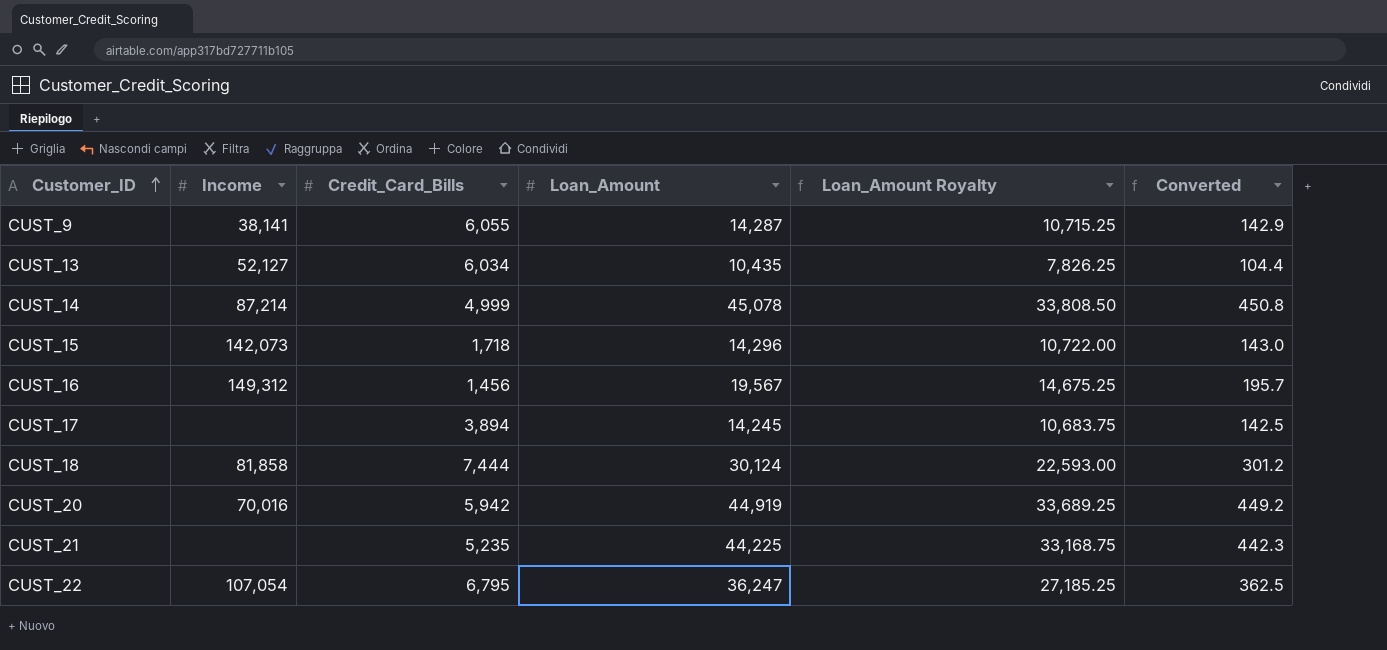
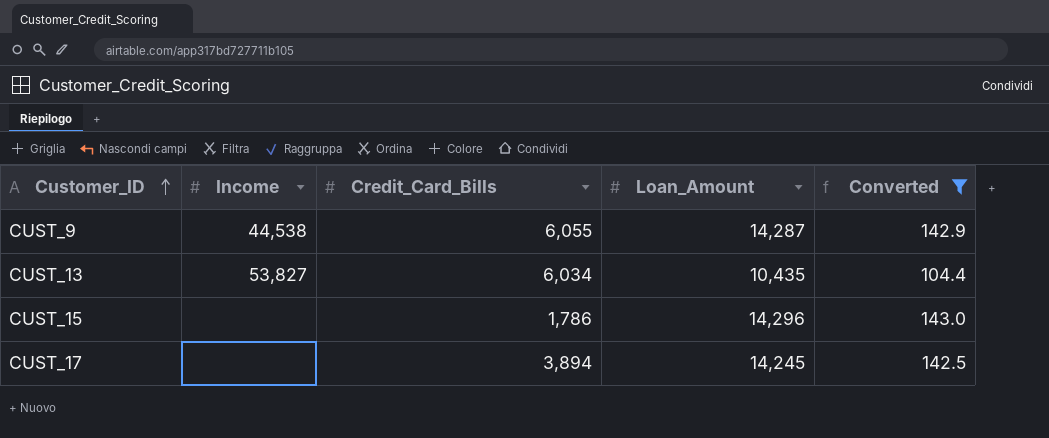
filter: none -> Converted <= 143.0
column Loan_Amount Royalty | formula: [Loan_Amount] * 0.75 -> none
CUST_9 | Income: 38,141 -> 44,538
CUST_13 | Income: 52,127 -> 53,827
CUST_15 | Income: 142,073 -> none
CUST_15 | Credit_Card_Bills: 1,718 -> 1,786

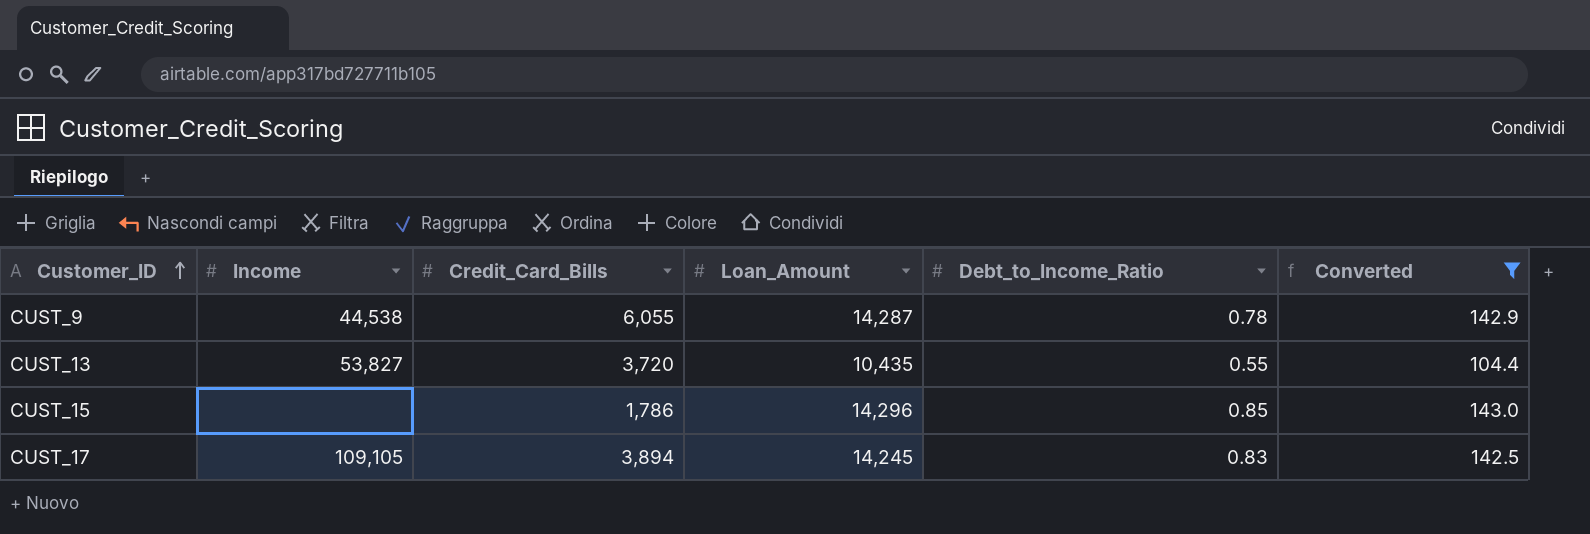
column Debt_to_Income_Ratio | position: none -> 5
CUST_13 | Credit_Card_Bills: 6,034 -> 3,720
CUST_17 | Income: none -> 109,105

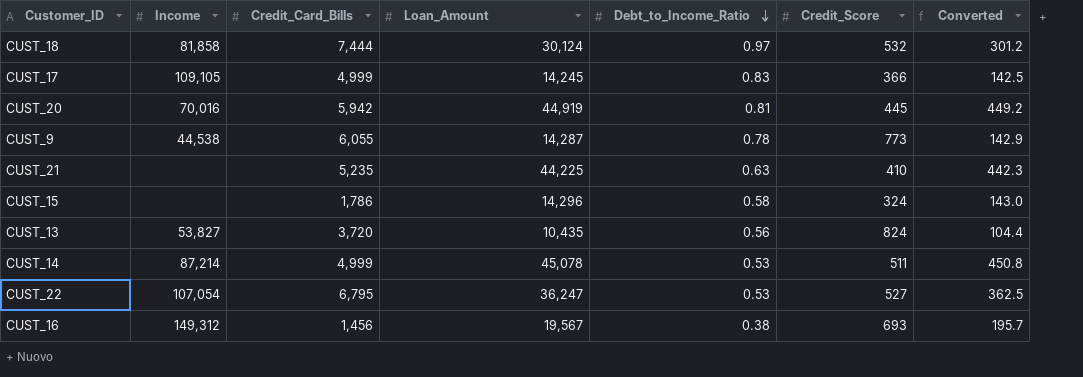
filter: Converted <= 143.0 -> none
row order: Customer_ID ascending -> Debt_to_Income_Ratio descending
column Credit_Score | position: none -> 6
CUST_17 | Credit_Card_Bills: 3,894 -> 4,999
CUST_15 | Debt_to_Income_Ratio: 0.85 -> 0.58
CUST_13 | Debt_to_Income_Ratio: 0.55 -> 0.56

